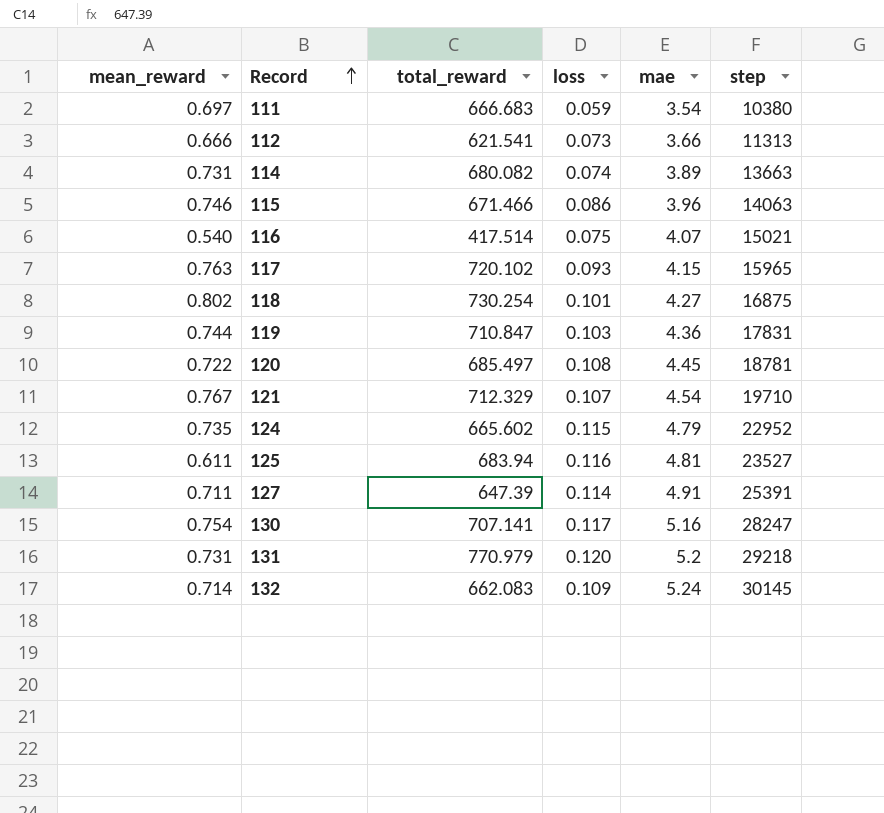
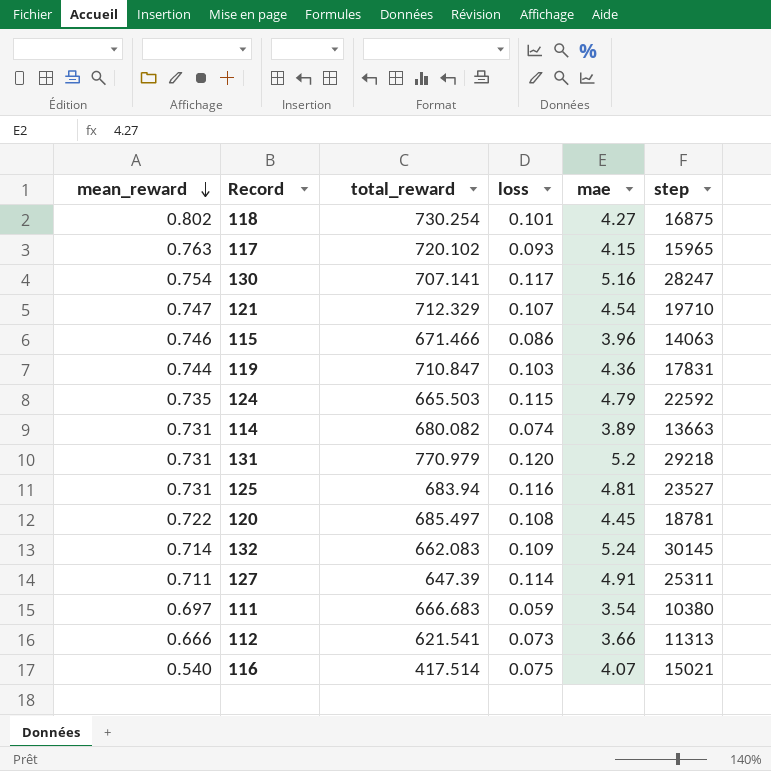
row order: Record ascending -> mean_reward descending
121 | mean_reward: 0.767 -> 0.747
124 | total_reward: 665.602 -> 665.503
124 | step: 22952 -> 22592
125 | mean_reward: 0.611 -> 0.731
127 | step: 25391 -> 25311

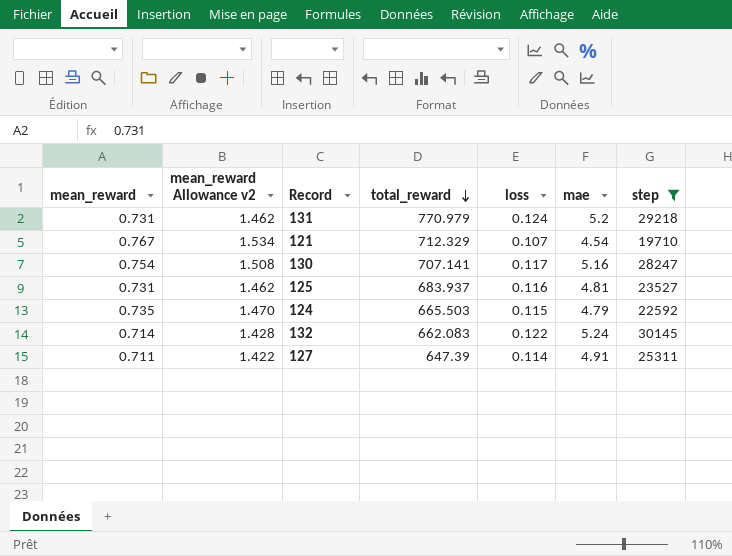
filter: none -> step >= 19710
row order: mean_reward descending -> total_reward descending
column mean_reward Allowance v2 | formula: none -> [mean_reward] * 2
131 | loss: 0.120 -> 0.124
121 | mean_reward: 0.747 -> 0.767
125 | total_reward: 683.94 -> 683.937
132 | loss: 0.109 -> 0.122

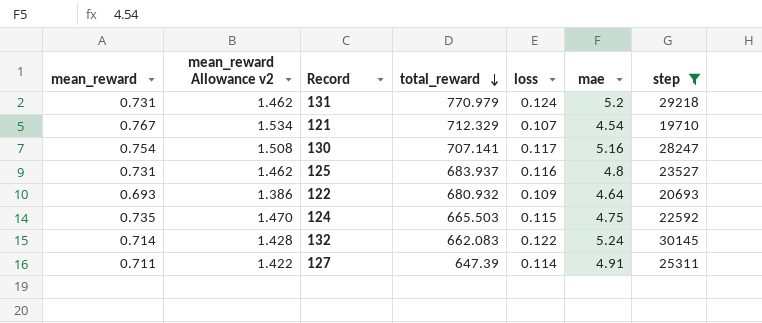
125 | mae: 4.81 -> 4.8
row 122: none -> 0.693 | 1.386 | 680.932 | 0.109 | 4.64 | 20693
124 | mae: 4.79 -> 4.75

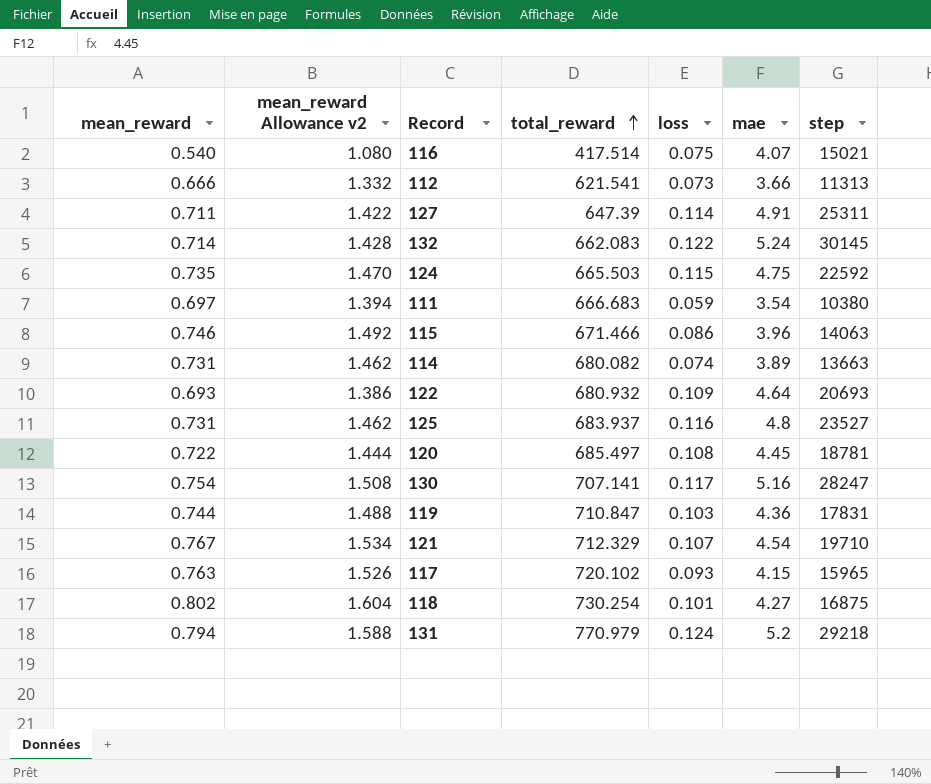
filter: step >= 19710 -> none
row order: total_reward descending -> total_reward ascending
131 | mean_reward: 0.731 -> 0.794
131 | mean_reward Allowance v2: 1.462 -> 1.588

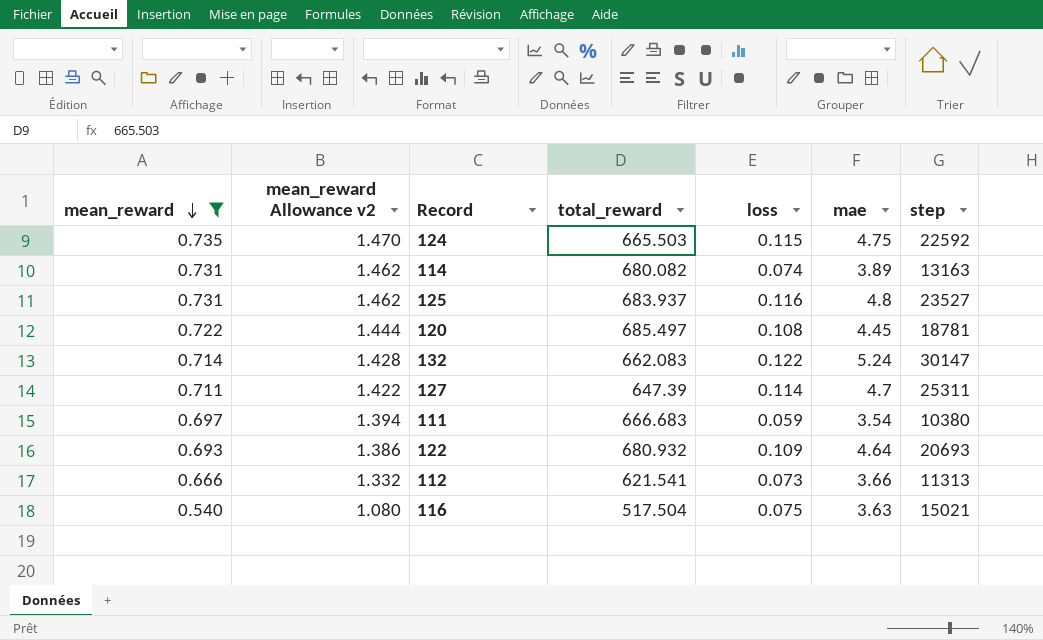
filter: none -> mean_reward <= 0.735
row order: total_reward ascending -> mean_reward descending
114 | step: 13663 -> 13163
132 | step: 30145 -> 30147
127 | mae: 4.91 -> 4.7
116 | total_reward: 417.514 -> 517.504
116 | mae: 4.07 -> 3.63

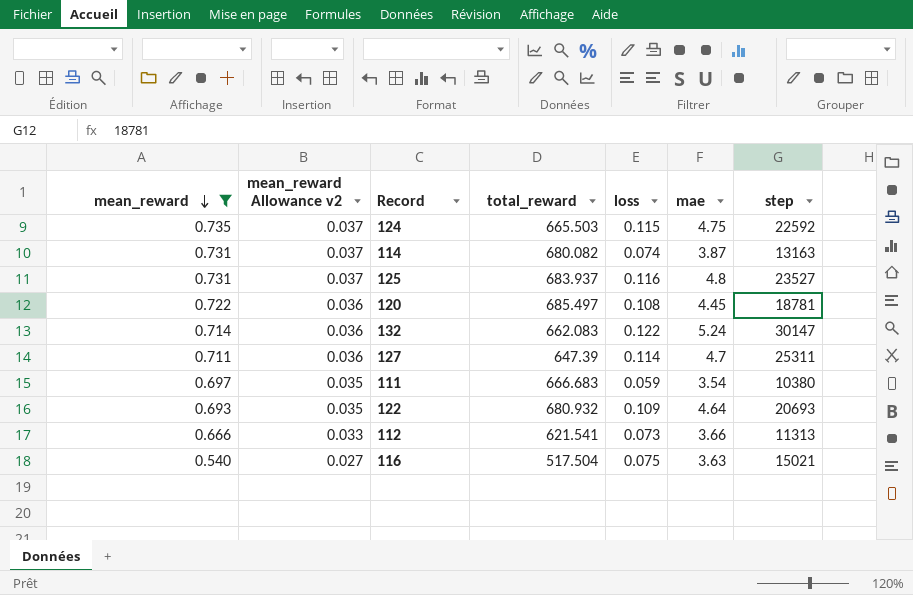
column mean_reward Allowance v2 | formula: [mean_reward] * 2 -> [mean_reward] * 0.05
114 | mae: 3.89 -> 3.87

